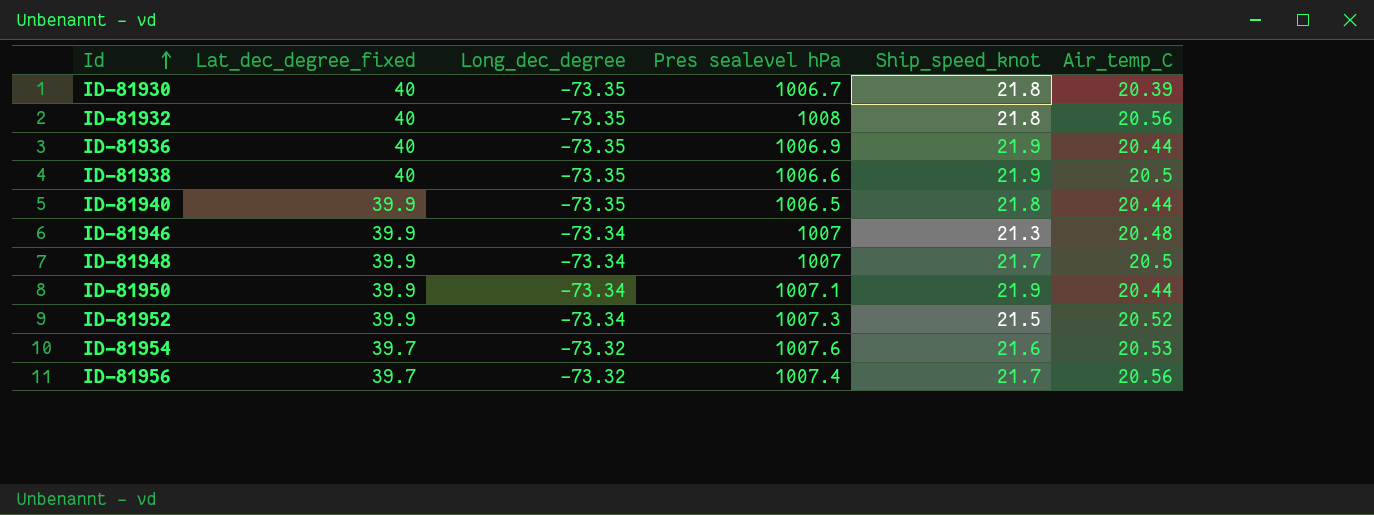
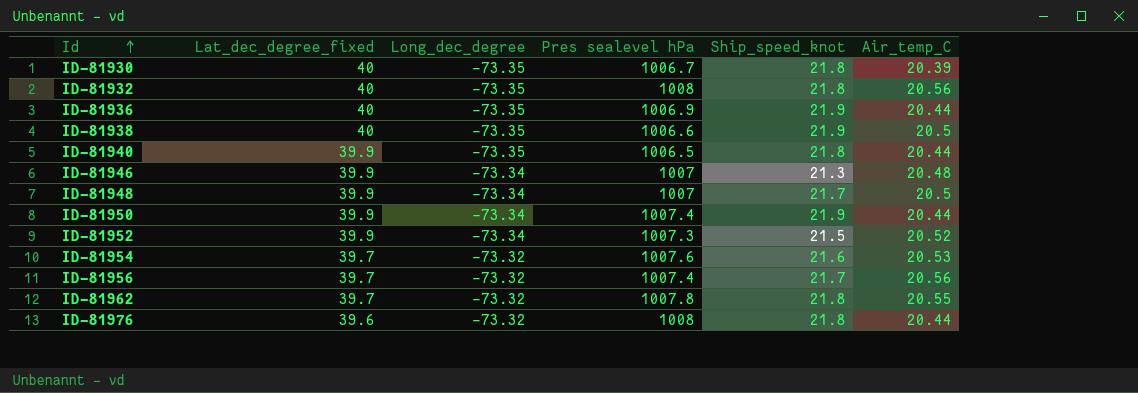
ID-81950 | Pres sealevel hPa: 1007.1 -> 1007.4
row ID-81962: none -> 39.7 | -73.32 | 1007.8 | 21.8 | 20.55
row ID-81976: none -> 39.6 | -73.32 | 1008 | 21.8 | 20.44

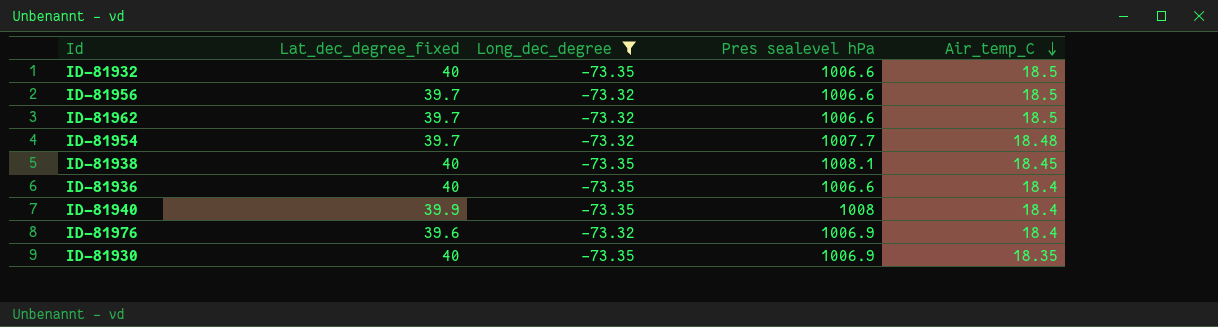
filter: none -> Long_dec_degree != -73.34
row order: Id ascending -> Air_temp_C descending
column Ship_speed_knot | position: 5 -> none
ID-81932 | Pres sealevel hPa: 1008 -> 1006.6
ID-81932 | Air_temp_C: 20.56 -> 18.5
ID-81956 | Pres sealevel hPa: 1007.4 -> 1006.6
ID-81956 | Air_temp_C: 20.56 -> 18.5
ID-81962 | Pres sealevel hPa: 1007.8 -> 1006.6
ID-81962 | Air_temp_C: 20.55 -> 18.5
ID-81954 | Pres sealevel hPa: 1007.6 -> 1007.7
ID-81954 | Air_temp_C: 20.53 -> 18.48
ID-81938 | Pres sealevel hPa: 1006.6 -> 1008.1
ID-81938 | Air_temp_C: 20.5 -> 18.45
ID-81936 | Pres sealevel hPa: 1006.9 -> 1006.6
ID-81936 | Air_temp_C: 20.44 -> 18.4
ID-81940 | Pres sealevel hPa: 1006.5 -> 1008
ID-81940 | Air_temp_C: 20.44 -> 18.4
ID-81976 | Pres sealevel hPa: 1008 -> 1006.9
ID-81976 | Air_temp_C: 20.44 -> 18.4
ID-81930 | Pres sealevel hPa: 1006.7 -> 1006.9
ID-81930 | Air_temp_C: 20.39 -> 18.35

